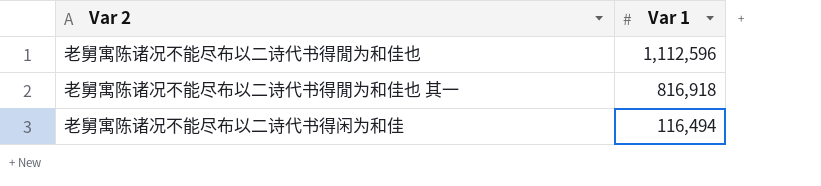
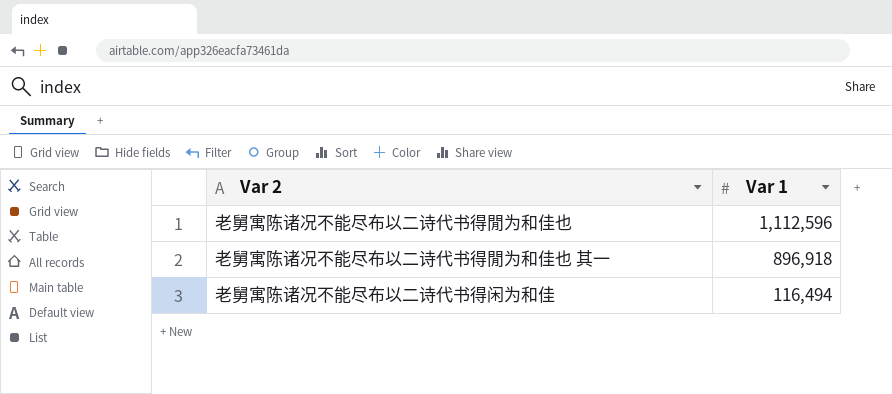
老舅寓陈诸况不能尽布以二诗代书得閒为和佳也 其一 | Var 1: 816,918 -> 896,918

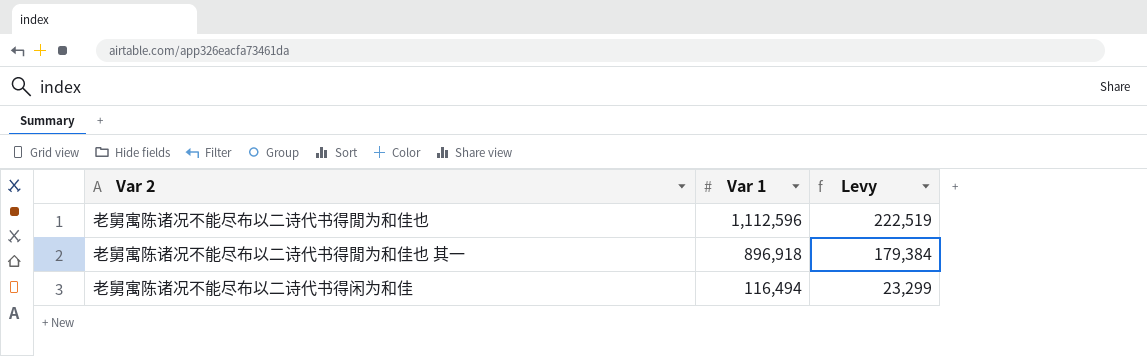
column Levy | formula: none -> [Var 1] * 0.2

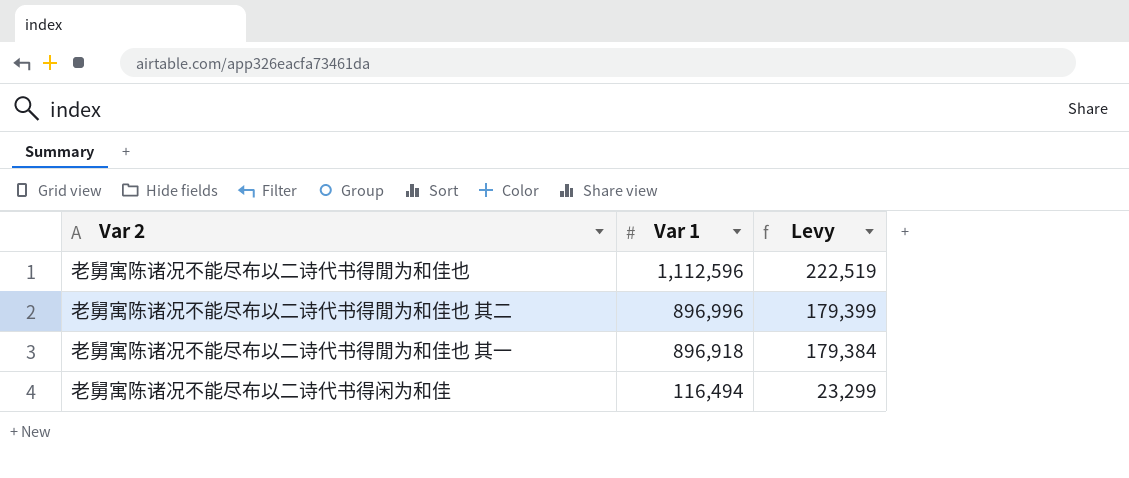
row 老舅寓陈诸况不能尽布以二诗代书得閒为和佳也 其二: none -> 896,996 | 179,399

